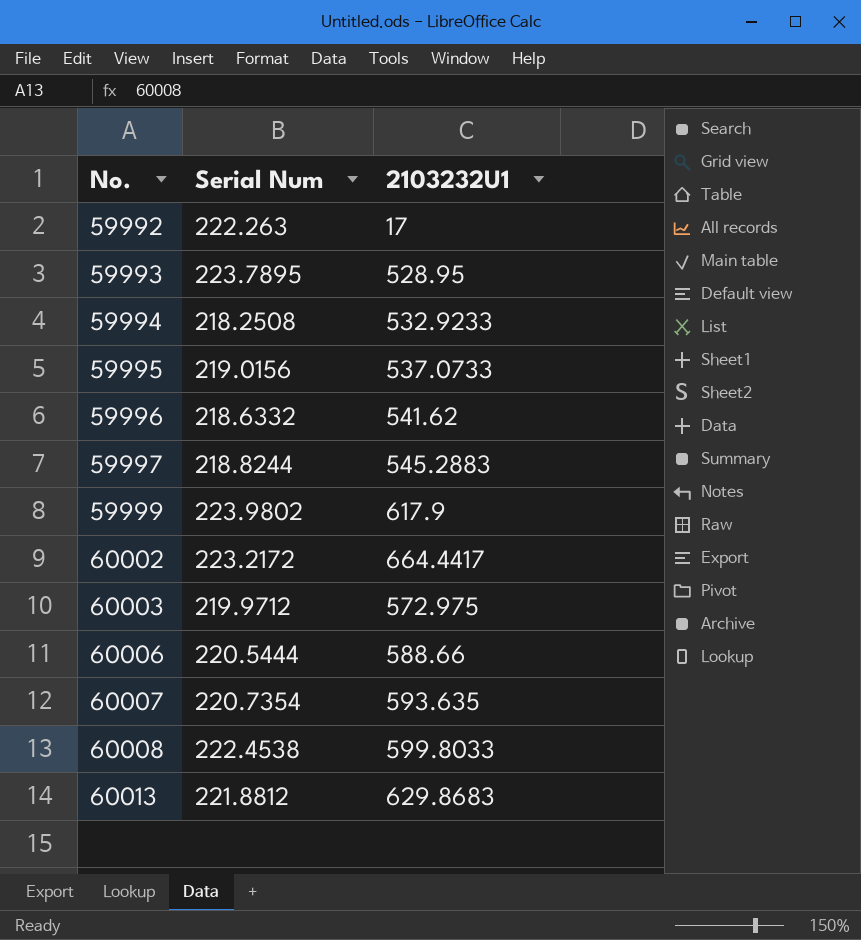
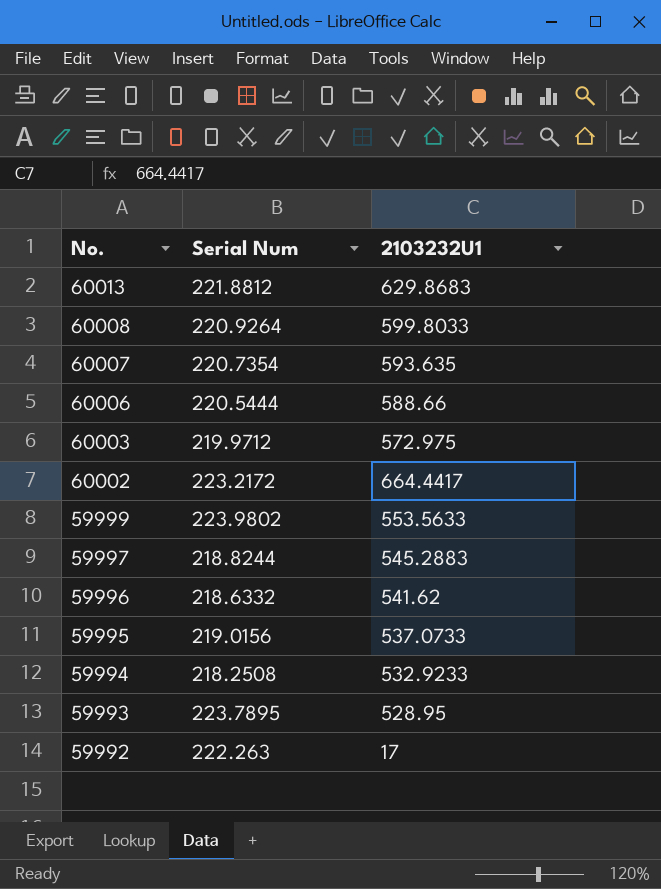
row order: No. ascending -> No. descending
60008 | Serial Num: 222.4538 -> 220.9264
59999 | 2103232U1: 617.9 -> 553.5633

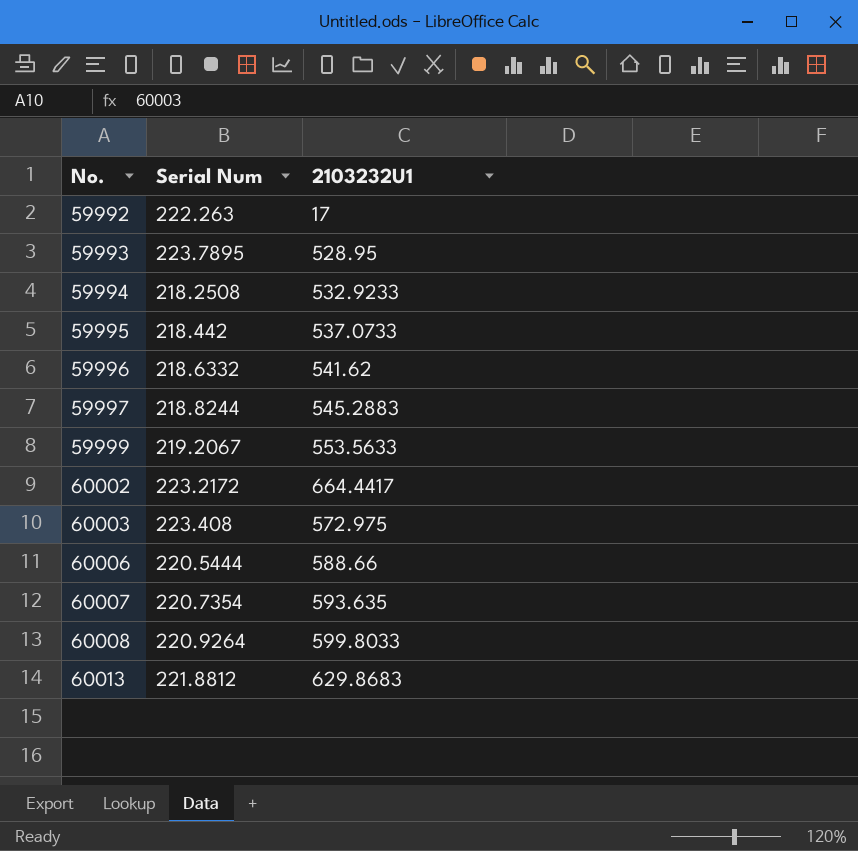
row order: No. descending -> No. ascending
59995 | Serial Num: 219.0156 -> 218.442
59999 | Serial Num: 223.9802 -> 219.2067
60003 | Serial Num: 219.9712 -> 223.408

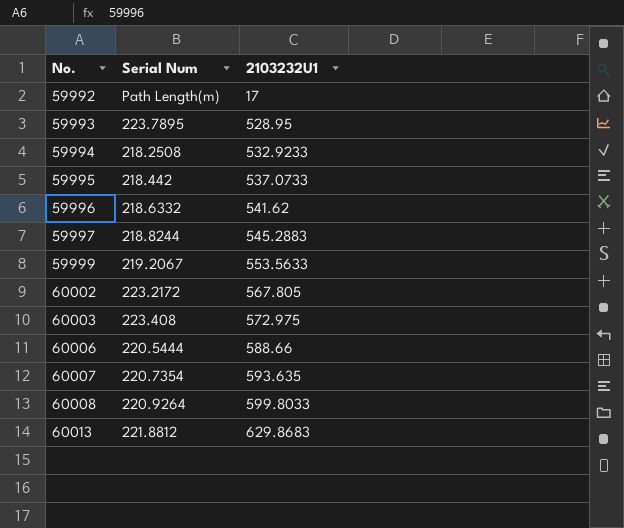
59992 | Serial Num: 222.263 -> Path Length(m)
60002 | 2103232U1: 664.4417 -> 567.805

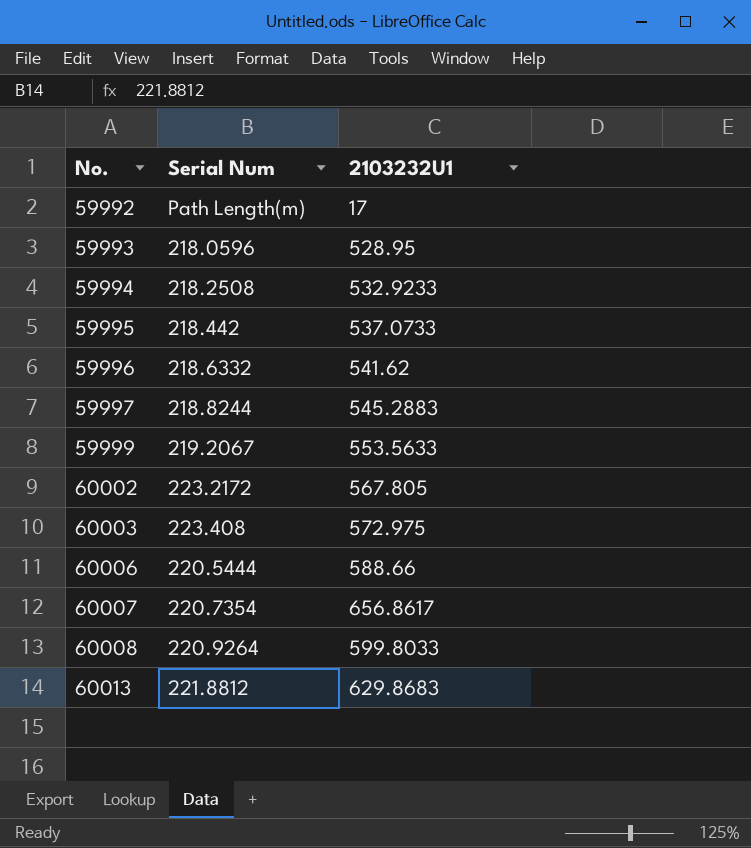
59993 | Serial Num: 223.7895 -> 218.0596
60007 | 2103232U1: 593.635 -> 656.8617

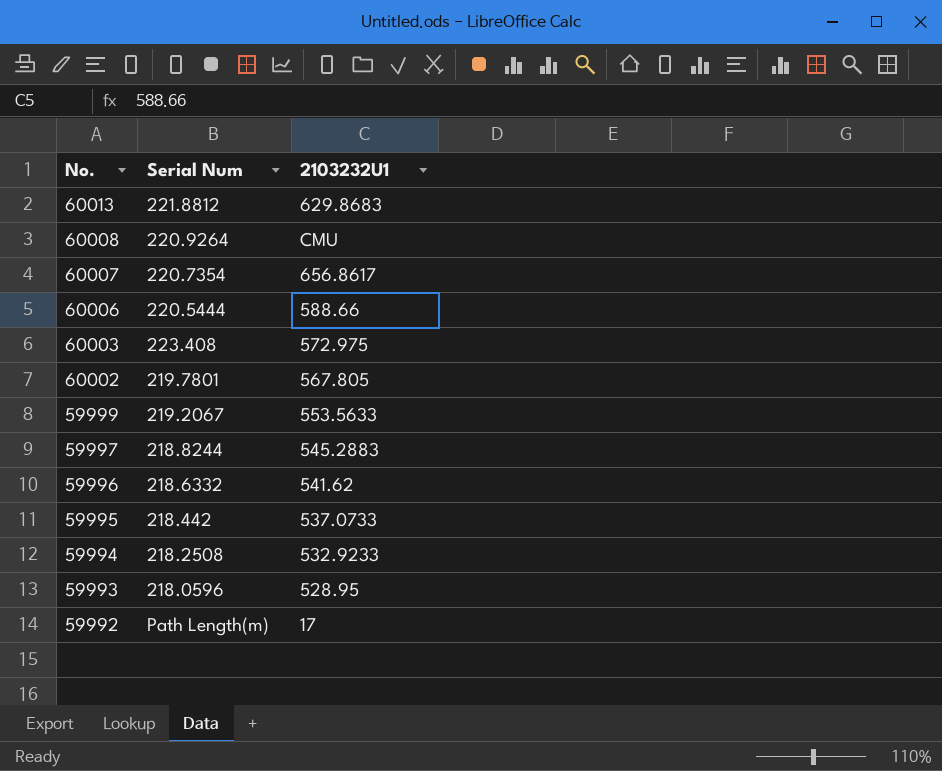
row order: No. ascending -> No. descending
60008 | 2103232U1: 599.8033 -> CMU
60002 | Serial Num: 223.2172 -> 219.7801

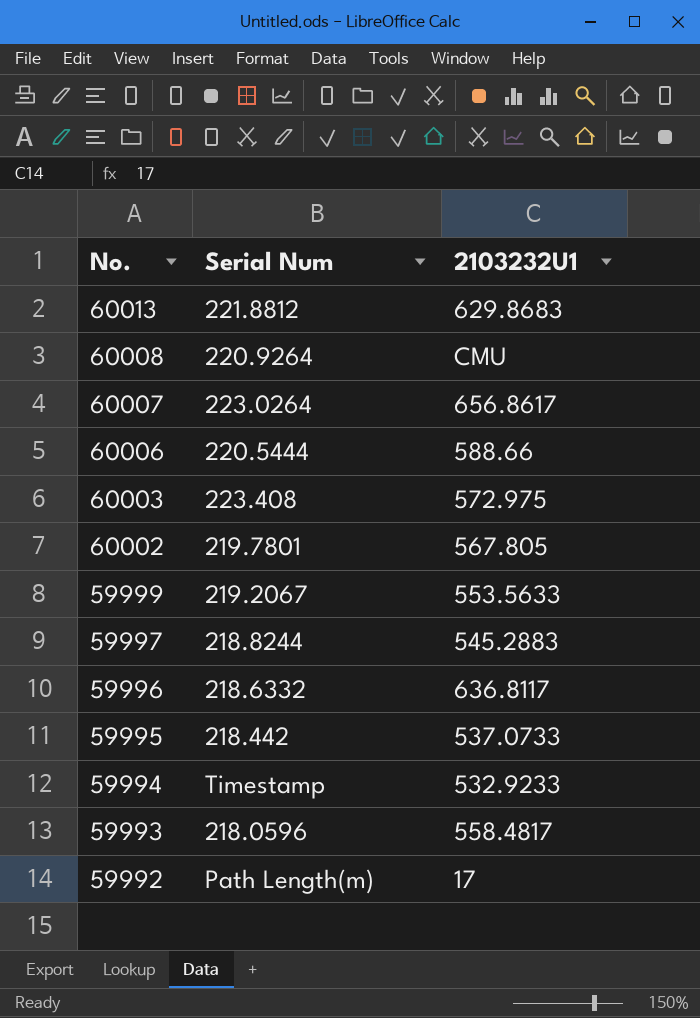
60007 | Serial Num: 220.7354 -> 223.0264
59996 | 2103232U1: 541.62 -> 636.8117
59994 | Serial Num: 218.2508 -> Timestamp
59993 | 2103232U1: 528.95 -> 558.4817

